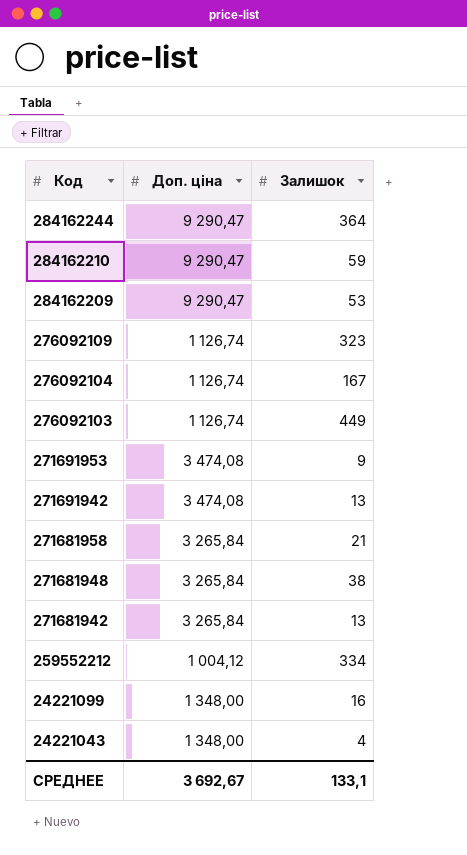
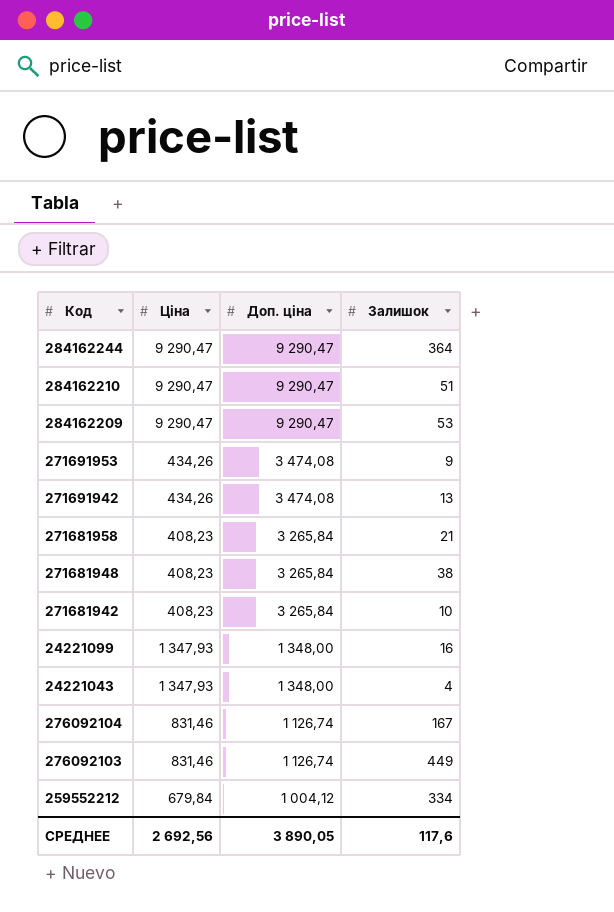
row order: Код descending -> Доп. ціна descending
column Ціна | position: none -> 2
row 276092109: 1 126,74 | 323 -> none
284162210 | Залишок: 59 -> 51
271681942 | Залишок: 13 -> 10
СРЕДНЕЕ | Доп. ціна: 3 692,67 -> 3 890,05
СРЕДНЕЕ | Залишок: 133,1 -> 117,6

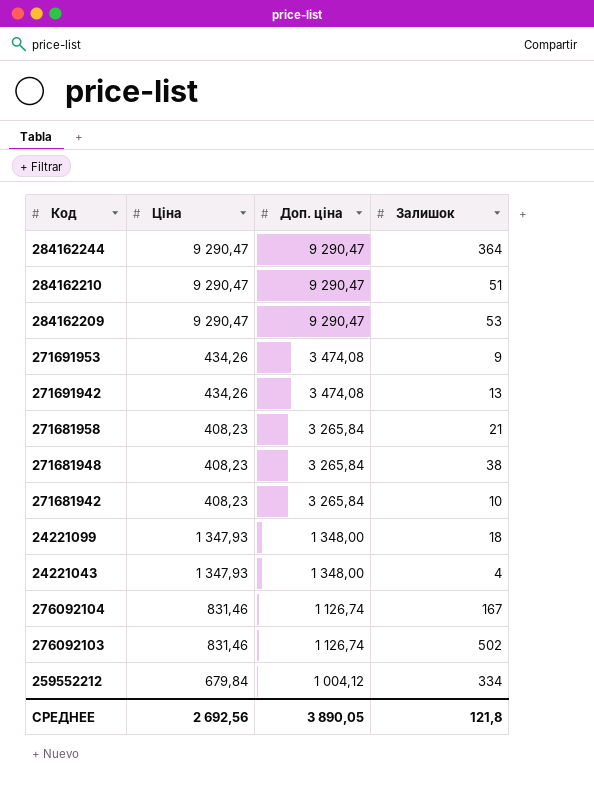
24221099 | Залишок: 16 -> 18
276092103 | Залишок: 449 -> 502
СРЕДНЕЕ | Залишок: 117,6 -> 121,8

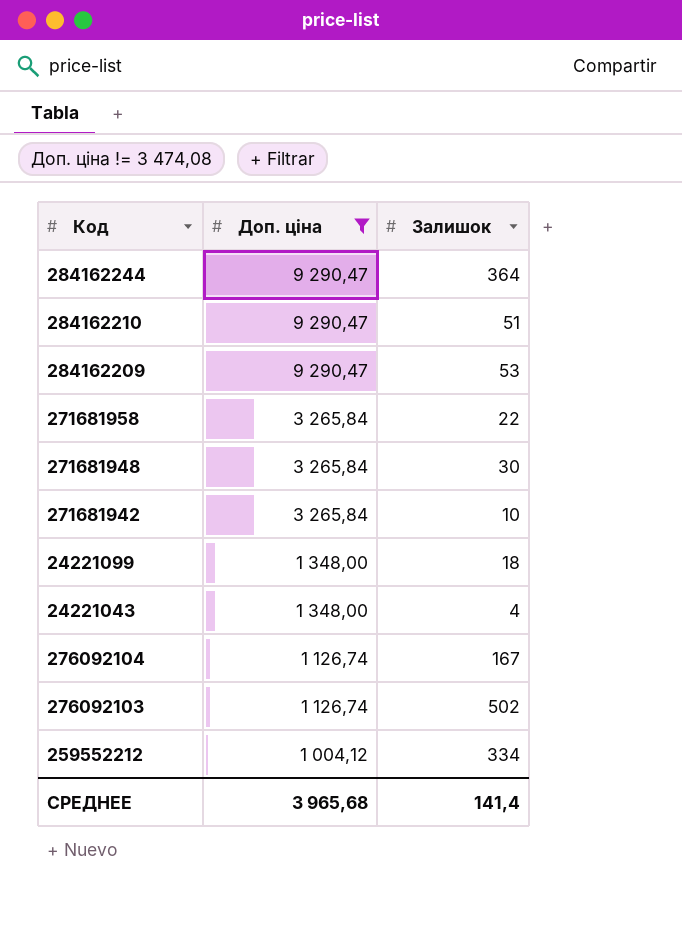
filter: none -> Доп. ціна != 3 474,08
column Ціна | position: 2 -> none
271681958 | Залишок: 21 -> 22
271681948 | Залишок: 38 -> 30
СРЕДНЕЕ | Доп. ціна: 3 890,05 -> 3 965,68
СРЕДНЕЕ | Залишок: 121,8 -> 141,4

